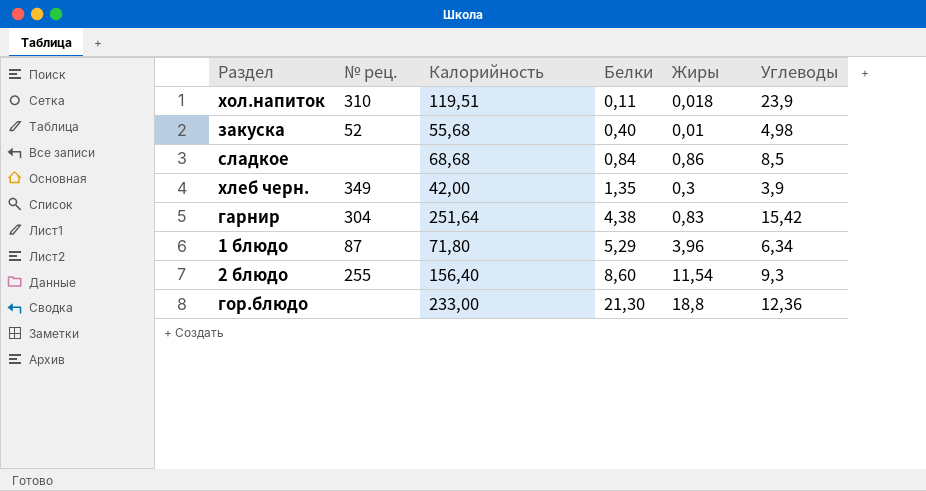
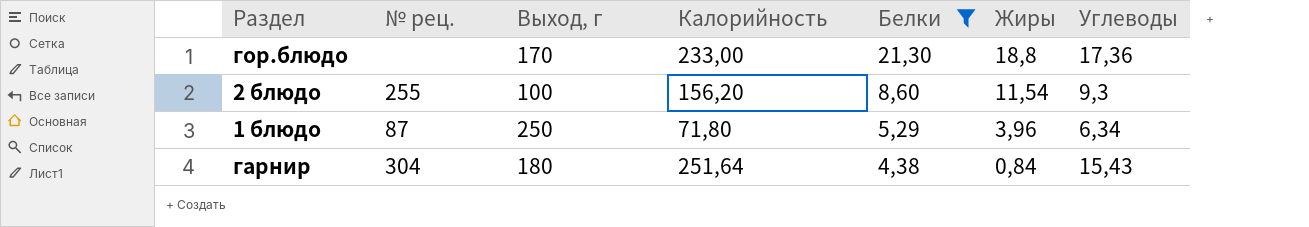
filter: none -> Белки >= 4,38
row order: Белки ascending -> Белки descending
column Выход, г | position: none -> 3
гор.блюдо | Углеводы: 12,36 -> 17,36
2 блюдо | Калорийность: 156,40 -> 156,20
гарнир | Жиры: 0,83 -> 0,84
гарнир | Углеводы: 15,42 -> 15,43

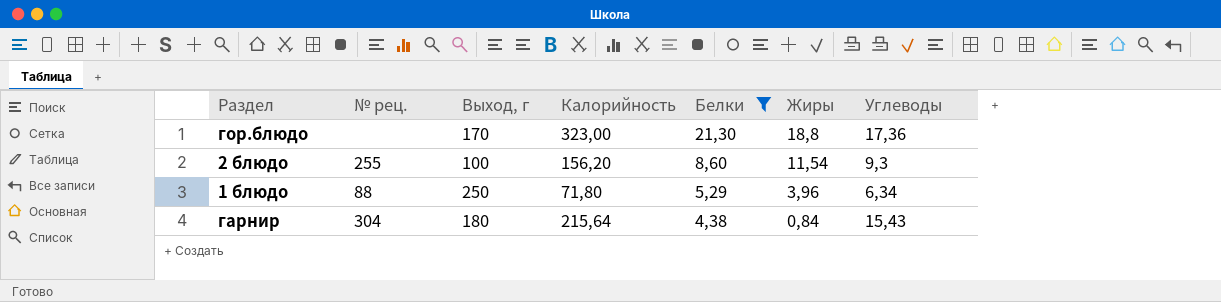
гор.блюдо | Калорийность: 233,00 -> 323,00
1 блюдо | № рец.: 87 -> 88
гарнир | Калорийность: 251,64 -> 215,64

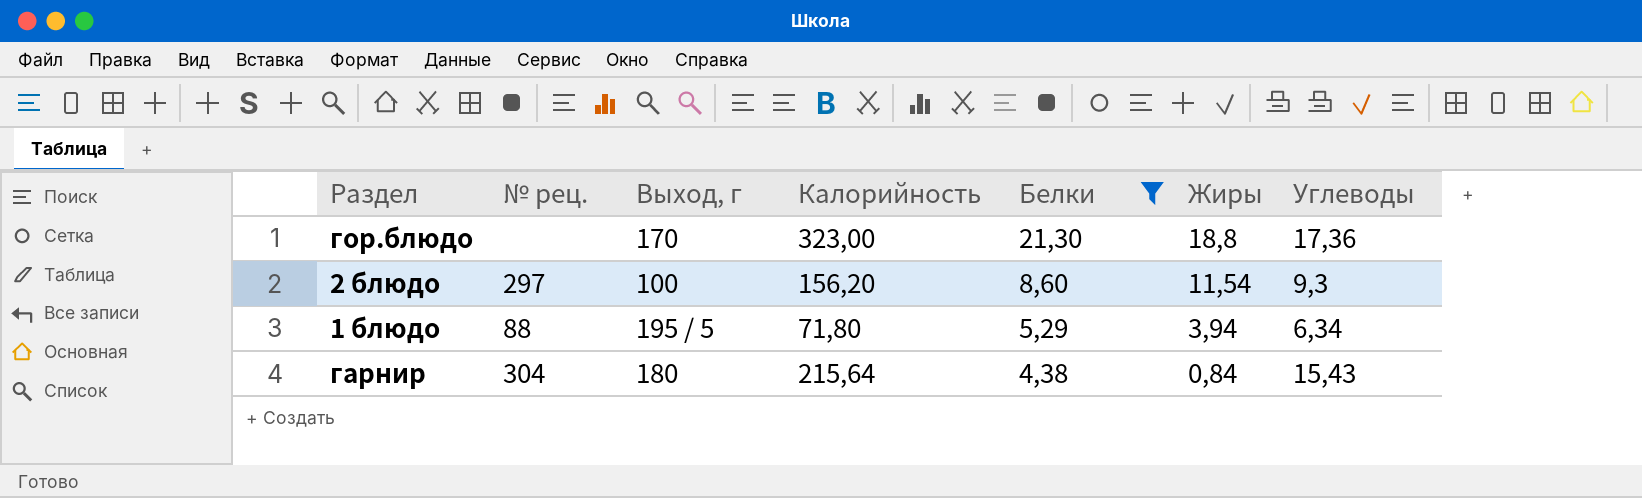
2 блюдо | № рец.: 255 -> 297
1 блюдо | Выход, г: 250 -> 195 / 5
1 блюдо | Жиры: 3,96 -> 3,94

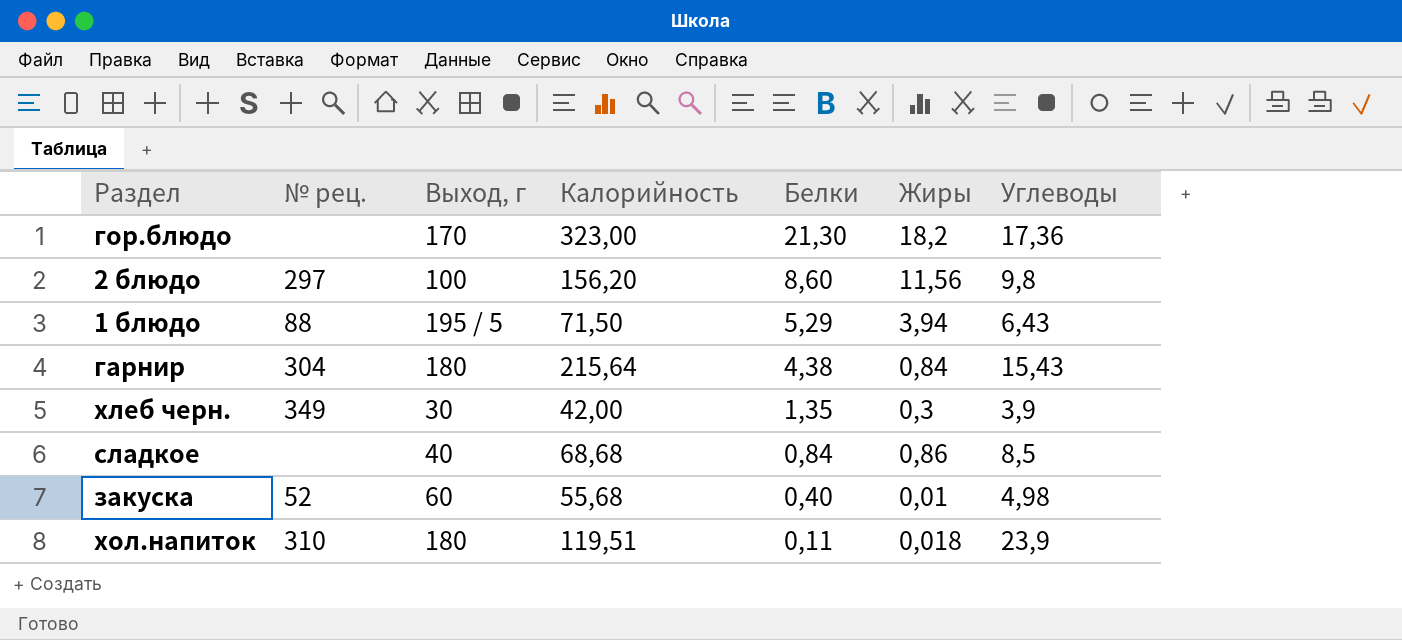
filter: Белки >= 4,38 -> none
гор.блюдо | Жиры: 18,8 -> 18,2
2 блюдо | Жиры: 11,54 -> 11,56
2 блюдо | Углеводы: 9,3 -> 9,8
1 блюдо | Калорийность: 71,80 -> 71,50
1 блюдо | Углеводы: 6,34 -> 6,43

